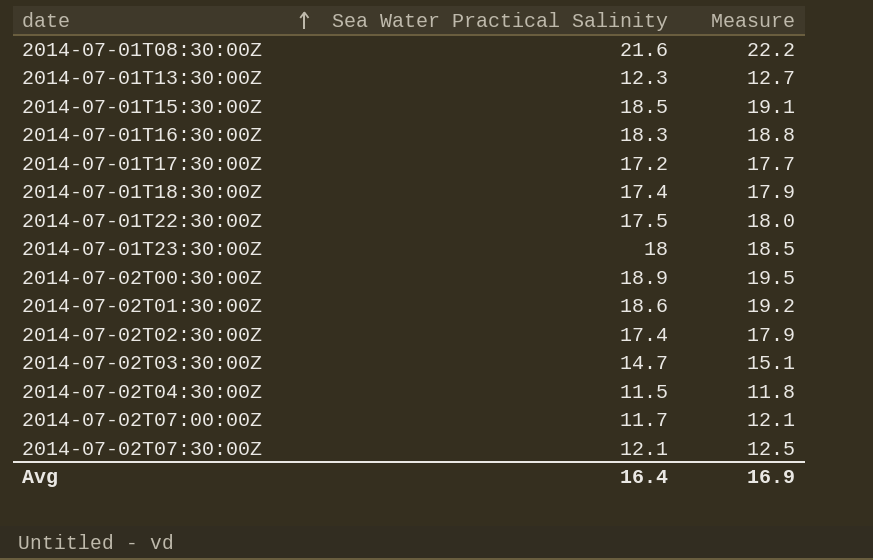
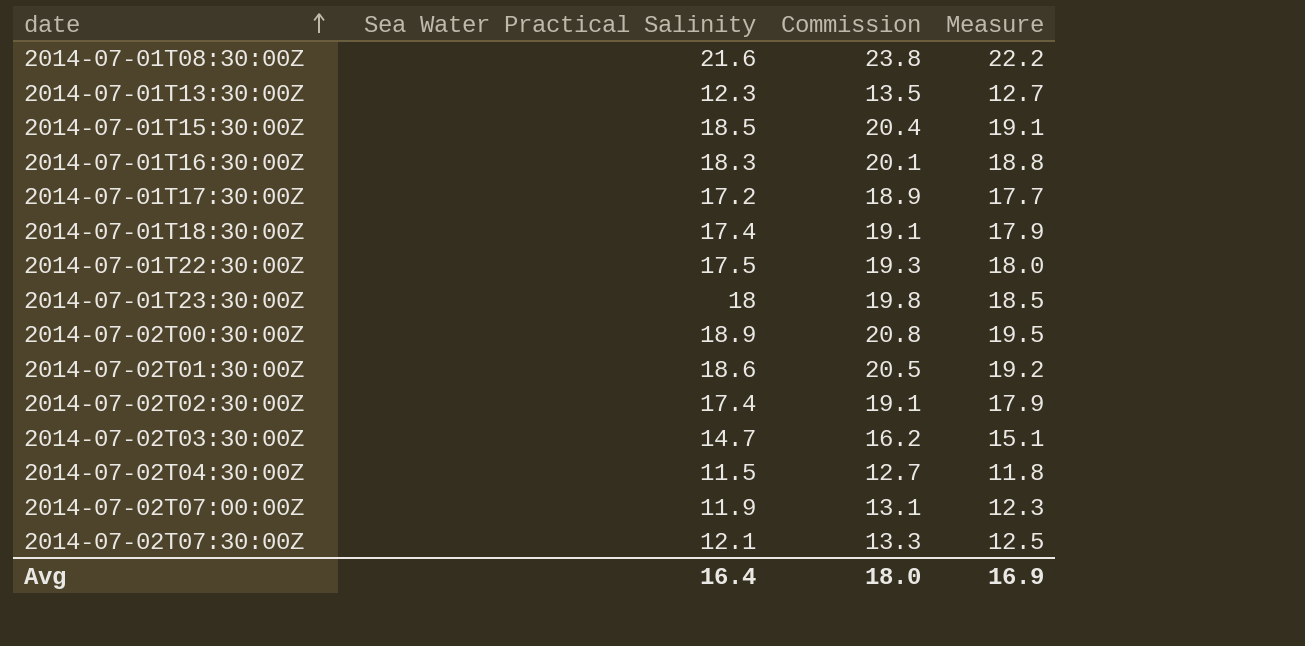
column Commission | formula: none -> [Sea Water Practical Salinity] * 1.1
2014-07-02T07:00:00Z | Sea Water Practical Salinity: 11.7 -> 11.9
2014-07-02T07:00:00Z | Measure: 12.1 -> 12.3

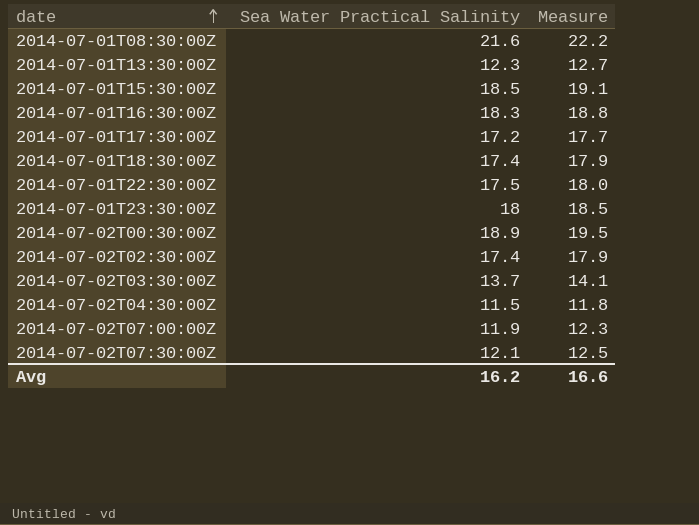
column Commission | formula: [Sea Water Practical Salinity] * 1.1 -> none
row 2014-07-02T01:30:00Z: 18.6 | 20.5 | 19.2 -> none
2014-07-02T03:30:00Z | Sea Water Practical Salinity: 14.7 -> 13.7
2014-07-02T03:30:00Z | Measure: 15.1 -> 14.1
Avg | Sea Water Practical Salinity: 16.4 -> 16.2
Avg | Measure: 16.9 -> 16.6

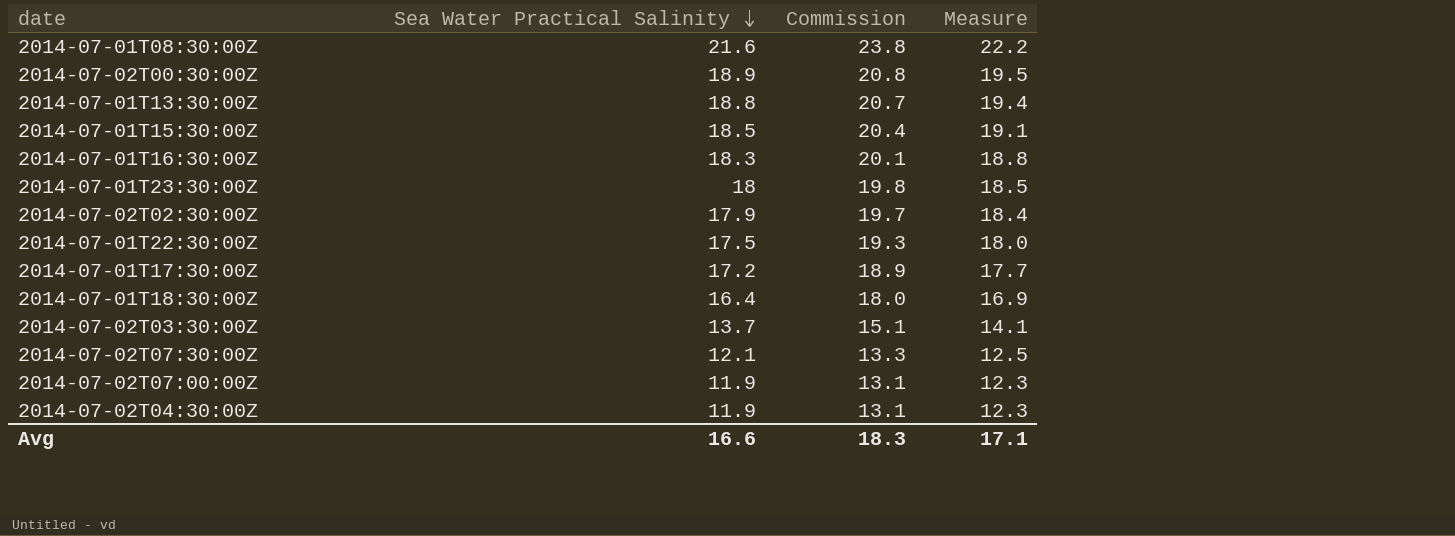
row order: date ascending -> Sea Water Practical Salinity descending
column Commission | formula: none -> [Sea Water Practical Salinity] * 1.1
2014-07-01T13:30:00Z | Sea Water Practical Salinity: 12.3 -> 18.8
2014-07-01T13:30:00Z | Measure: 12.7 -> 19.4
2014-07-02T02:30:00Z | Sea Water Practical Salinity: 17.4 -> 17.9
2014-07-02T02:30:00Z | Measure: 17.9 -> 18.4
2014-07-01T18:30:00Z | Sea Water Practical Salinity: 17.4 -> 16.4
2014-07-01T18:30:00Z | Measure: 17.9 -> 16.9
2014-07-02T04:30:00Z | Sea Water Practical Salinity: 11.5 -> 11.9
2014-07-02T04:30:00Z | Measure: 11.8 -> 12.3
Avg | Sea Water Practical Salinity: 16.2 -> 16.6
Avg | Measure: 16.6 -> 17.1

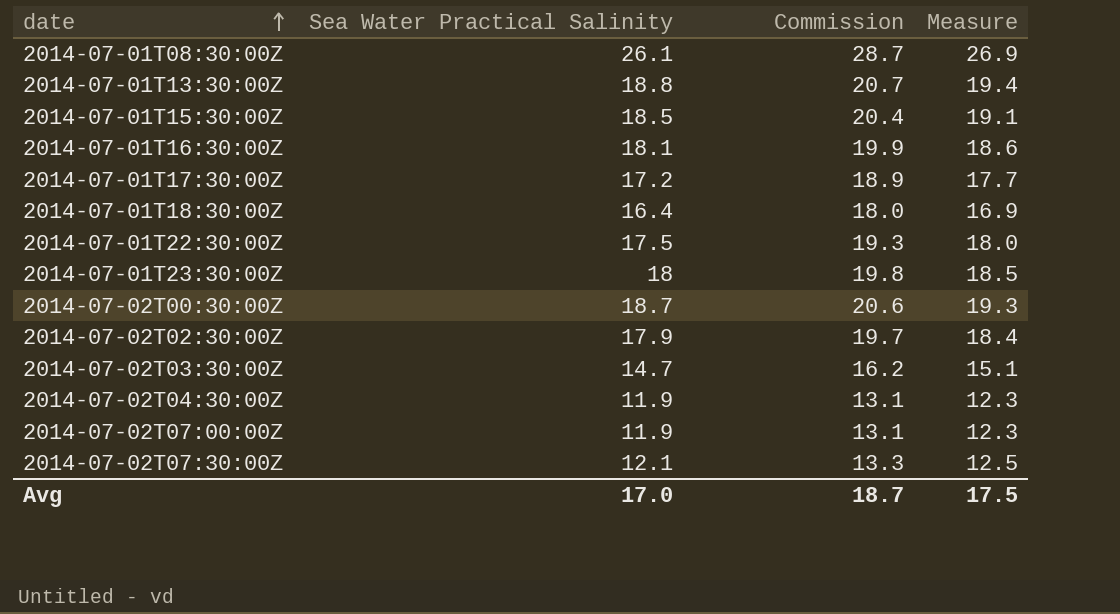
row order: Sea Water Practical Salinity descending -> date ascending
2014-07-01T08:30:00Z | Sea Water Practical Salinity: 21.6 -> 26.1
2014-07-01T08:30:00Z | Commission: 23.8 -> 28.7
2014-07-01T08:30:00Z | Measure: 22.2 -> 26.9
2014-07-01T16:30:00Z | Sea Water Practical Salinity: 18.3 -> 18.1
2014-07-01T16:30:00Z | Commission: 20.1 -> 19.9
2014-07-01T16:30:00Z | Measure: 18.8 -> 18.6
2014-07-02T00:30:00Z | Sea Water Practical Salinity: 18.9 -> 18.7
2014-07-02T00:30:00Z | Commission: 20.8 -> 20.6
2014-07-02T00:30:00Z | Measure: 19.5 -> 19.3
2014-07-02T03:30:00Z | Sea Water Practical Salinity: 13.7 -> 14.7
2014-07-02T03:30:00Z | Commission: 15.1 -> 16.2
2014-07-02T03:30:00Z | Measure: 14.1 -> 15.1
Avg | Sea Water Practical Salinity: 16.6 -> 17.0
Avg | Commission: 18.3 -> 18.7
Avg | Measure: 17.1 -> 17.5

